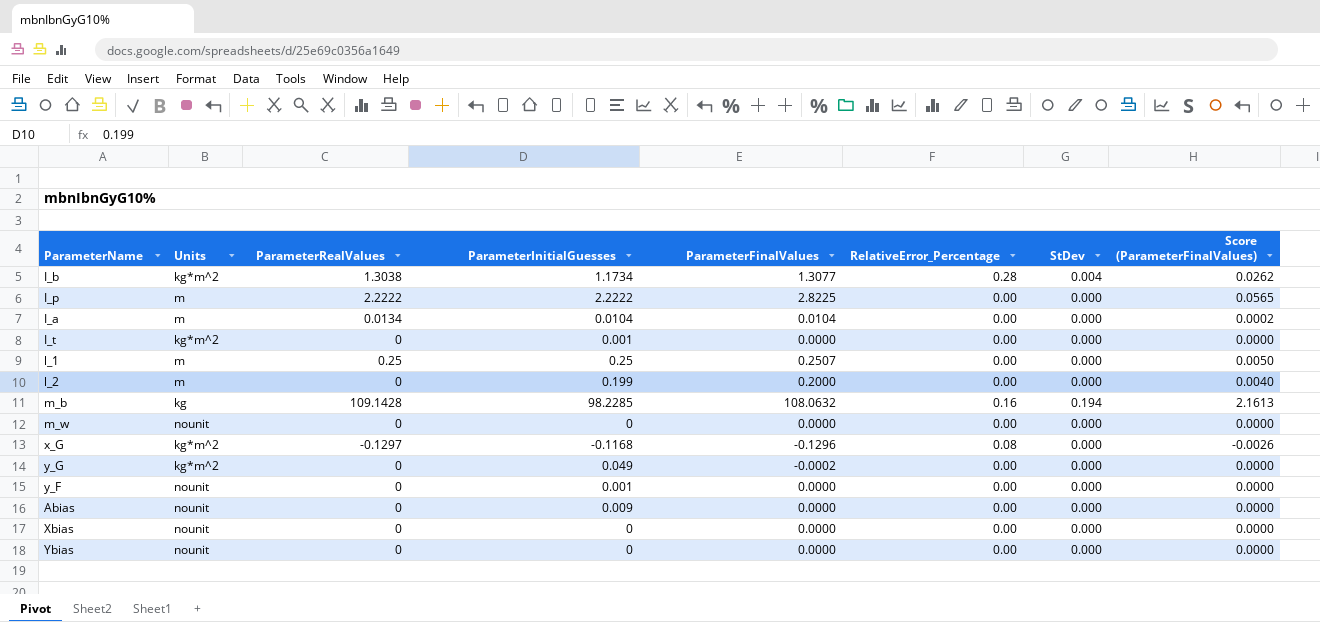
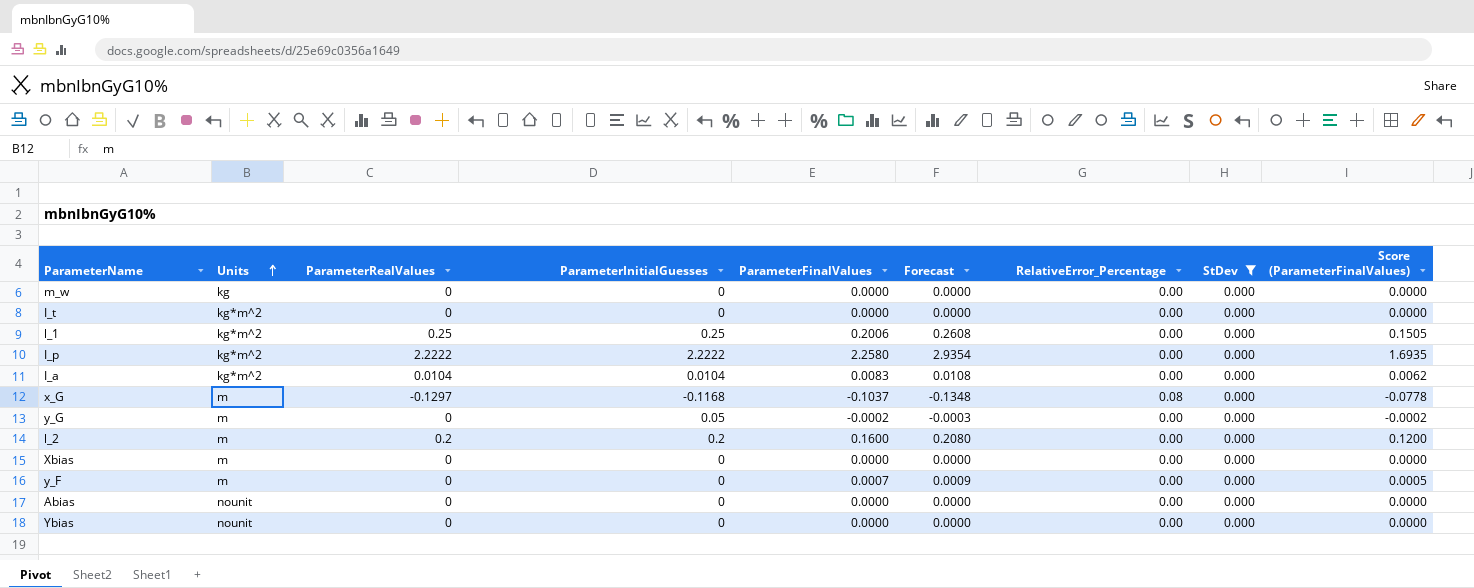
filter: none -> StDev = 0.000
row order: none -> Units ascending
column Forecast | formula: none -> [ParameterFinalValues] * 1.3
column Score (ParameterFinalValues) | formula: [ParameterFinalValues] * 0.02 -> [ParameterFinalValues] * 0.75
m_w | Units: nounit -> kg
I_t | ParameterInitialGuesses: 0.001 -> 0
l_1 | Units: m -> kg*m^2
l_1 | ParameterFinalValues: 0.2507 -> 0.2006
I_p | Units: m -> kg*m^2
I_p | ParameterFinalValues: 2.8225 -> 2.2580
I_a | Units: m -> kg*m^2
I_a | ParameterRealValues: 0.0134 -> 0.0104
I_a | ParameterFinalValues: 0.0104 -> 0.0083
x_G | Units: kg*m^2 -> m
x_G | ParameterFinalValues: -0.1296 -> -0.1037
y_G | Units: kg*m^2 -> m
y_G | ParameterInitialGuesses: 0.049 -> 0.05
l_2 | ParameterRealValues: 0 -> 0.2
l_2 | ParameterInitialGuesses: 0.199 -> 0.2
l_2 | ParameterFinalValues: 0.2000 -> 0.1600
Xbias | Units: nounit -> m
y_F | Units: nounit -> m
y_F | ParameterInitialGuesses: 0.001 -> 0
y_F | ParameterFinalValues: 0.0000 -> 0.0007
Abias | ParameterInitialGuesses: 0.009 -> 0

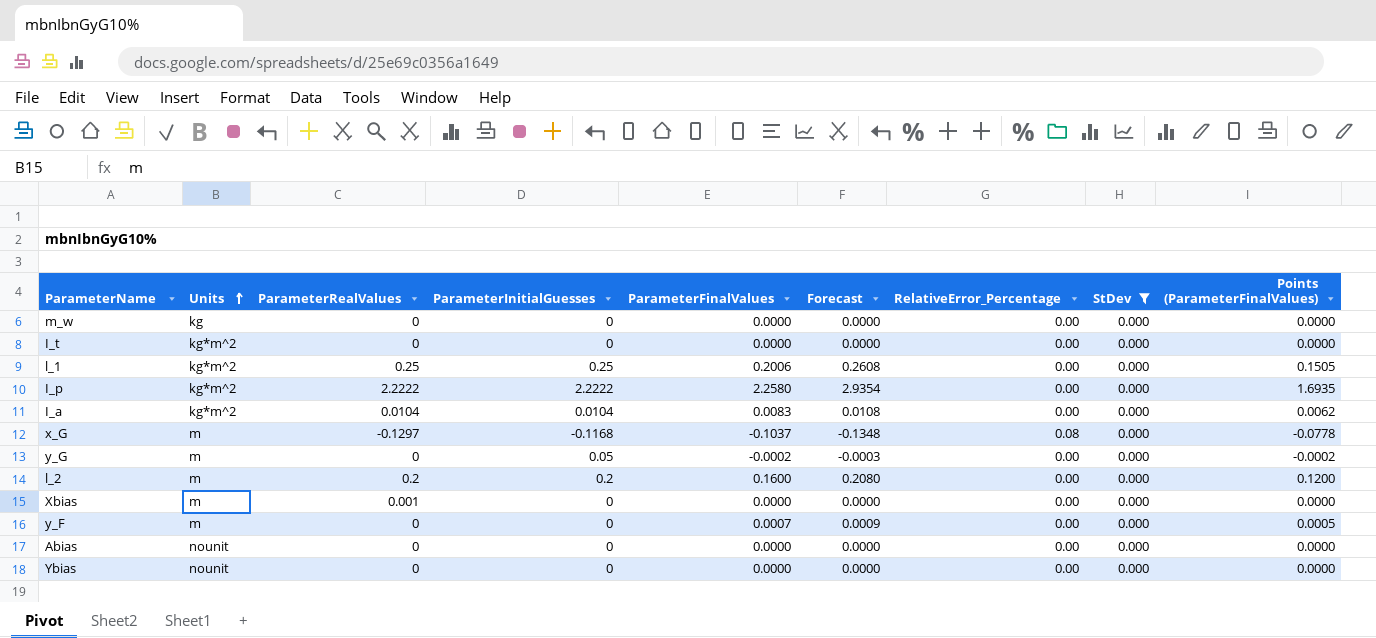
column name: Score (ParameterFinalValues) -> Points (ParameterFinalValues)
Xbias | ParameterRealValues: 0 -> 0.001

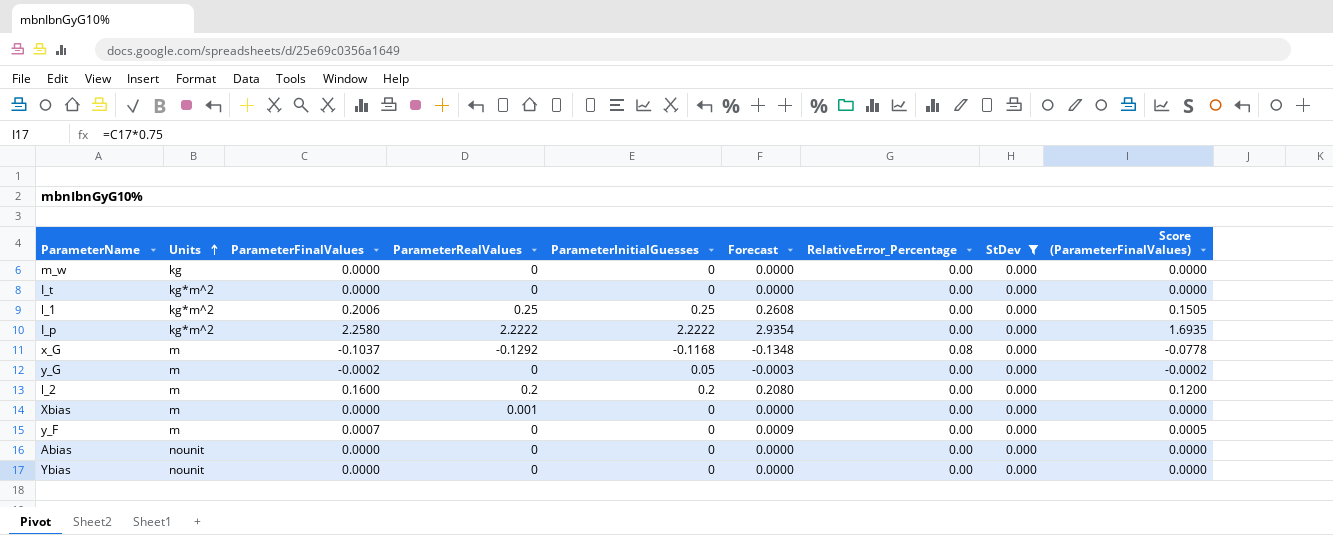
column ParameterFinalValues | position: 5 -> 3
column name: Points (ParameterFinalValues) -> Score (ParameterFinalValues)
row I_a: kg*m^2 | 0.0104 | 0.0104 | 0.0083 | 0.0108 | 0.00 | 0.000 | 0.0062 -> none
x_G | ParameterRealValues: -0.1297 -> -0.1292

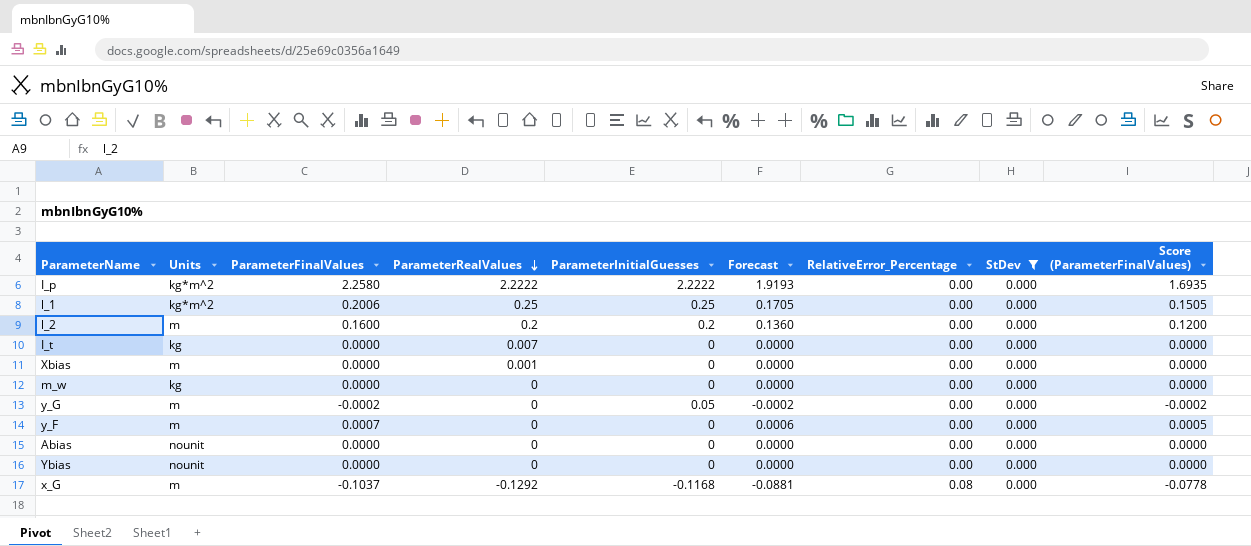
row order: Units ascending -> ParameterRealValues descending
column Forecast | formula: [ParameterFinalValues] * 1.3 -> [ParameterFinalValues] * 0.85
I_t | Units: kg*m^2 -> kg
I_t | ParameterRealValues: 0 -> 0.007

